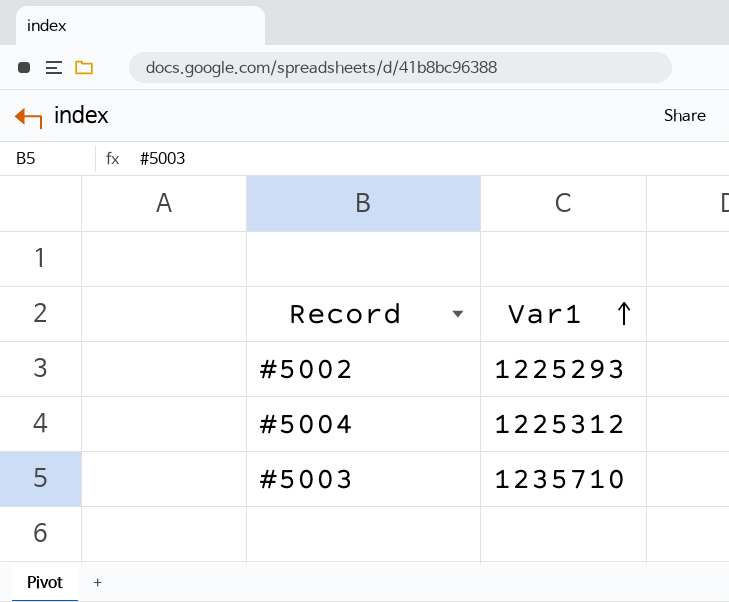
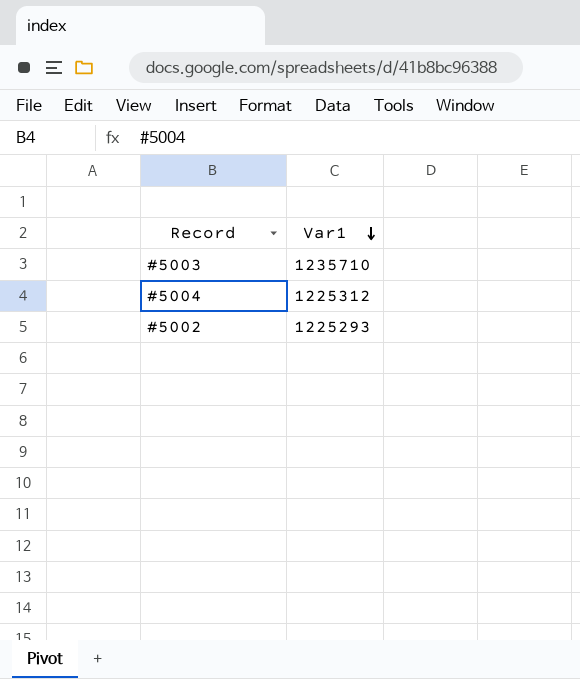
row order: Var1 ascending -> Var1 descending

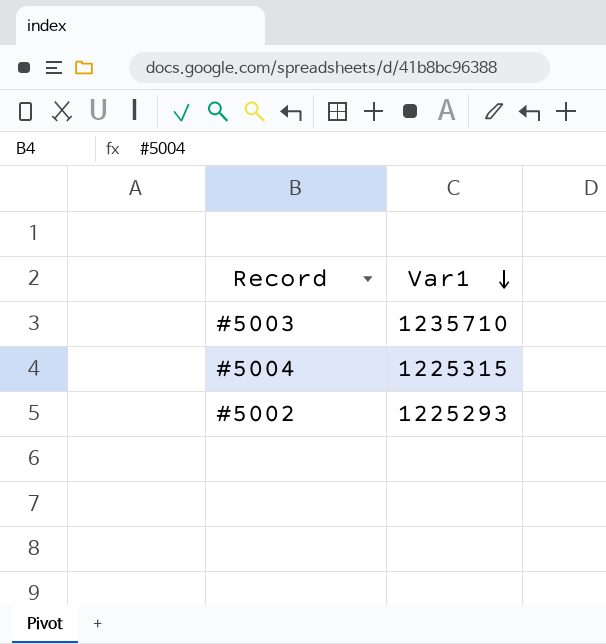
#5004 | Var1: 1225312 -> 1225315

